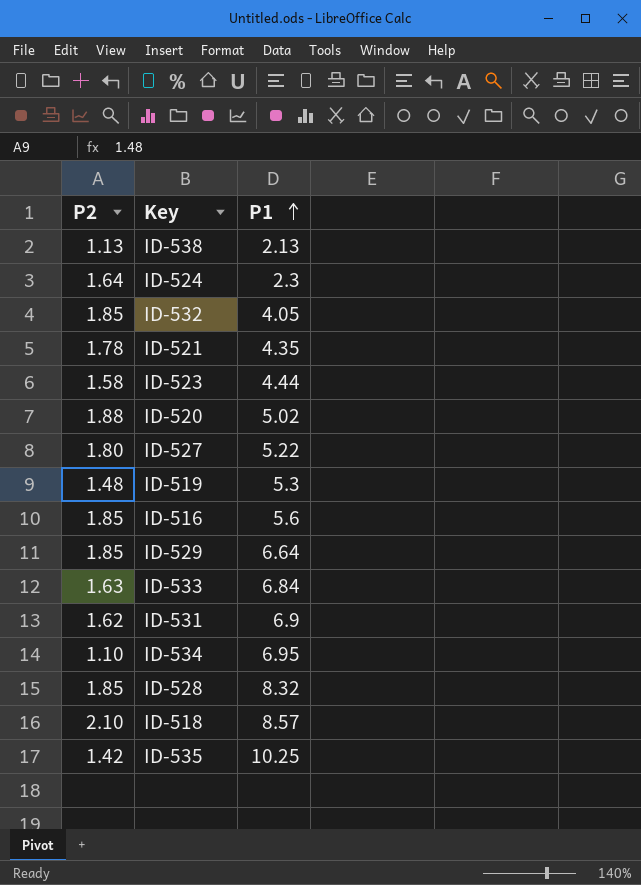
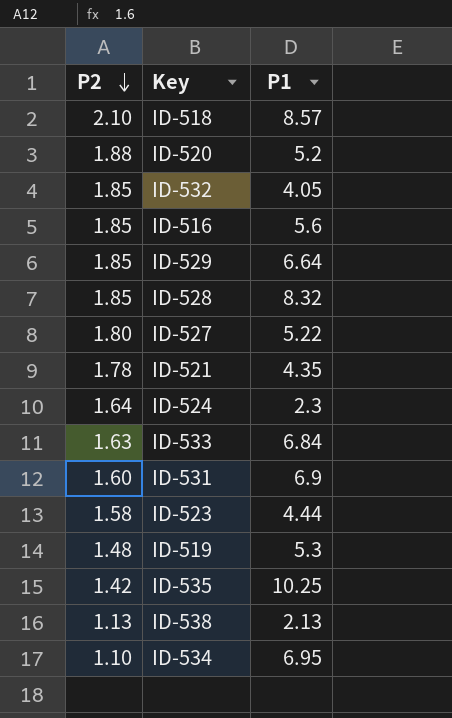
row order: P1 ascending -> P2 descending
ID-520 | P1: 5.02 -> 5.2
ID-531 | P2: 1.62 -> 1.60

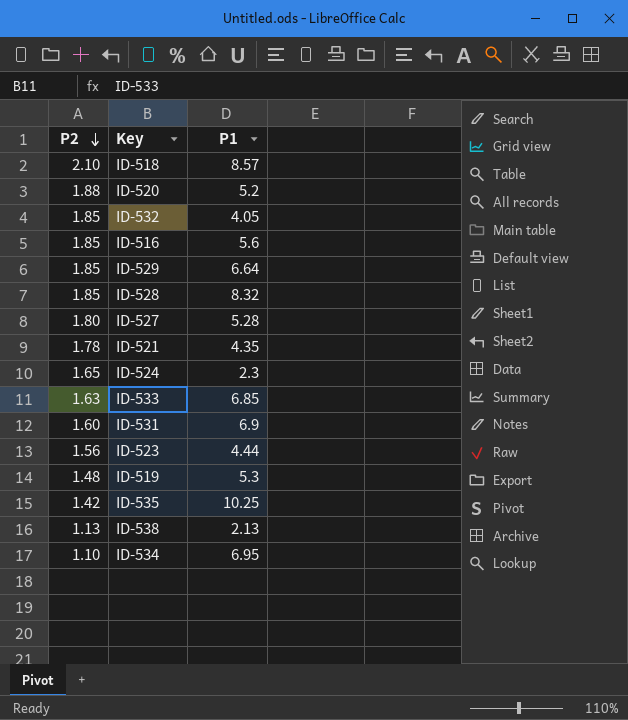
ID-527 | P1: 5.22 -> 5.28
ID-524 | P2: 1.64 -> 1.65
ID-533 | P1: 6.84 -> 6.85
ID-523 | P2: 1.58 -> 1.56

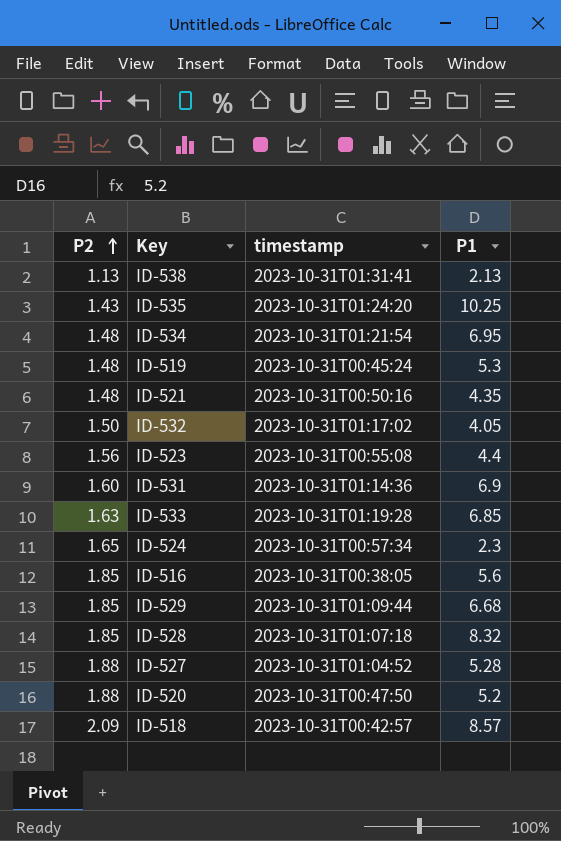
row order: P2 descending -> P2 ascending
column timestamp | position: none -> 3
ID-535 | P2: 1.42 -> 1.43
ID-534 | P2: 1.10 -> 1.48
ID-521 | P2: 1.78 -> 1.48
ID-532 | P2: 1.85 -> 1.50
ID-523 | P1: 4.44 -> 4.4
ID-529 | P1: 6.64 -> 6.68
ID-527 | P2: 1.80 -> 1.88
ID-518 | P2: 2.10 -> 2.09

